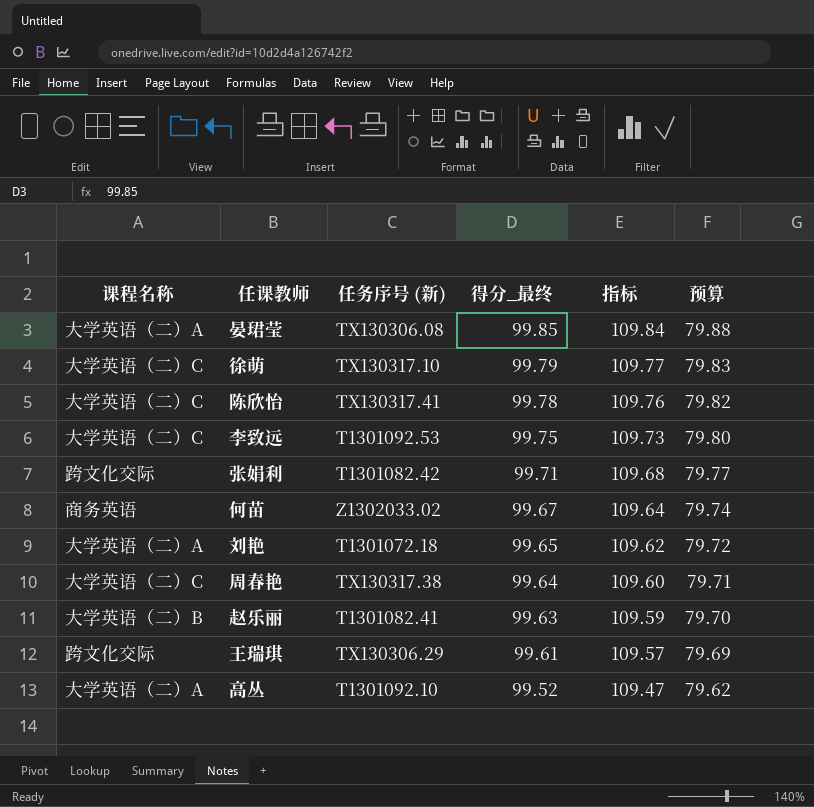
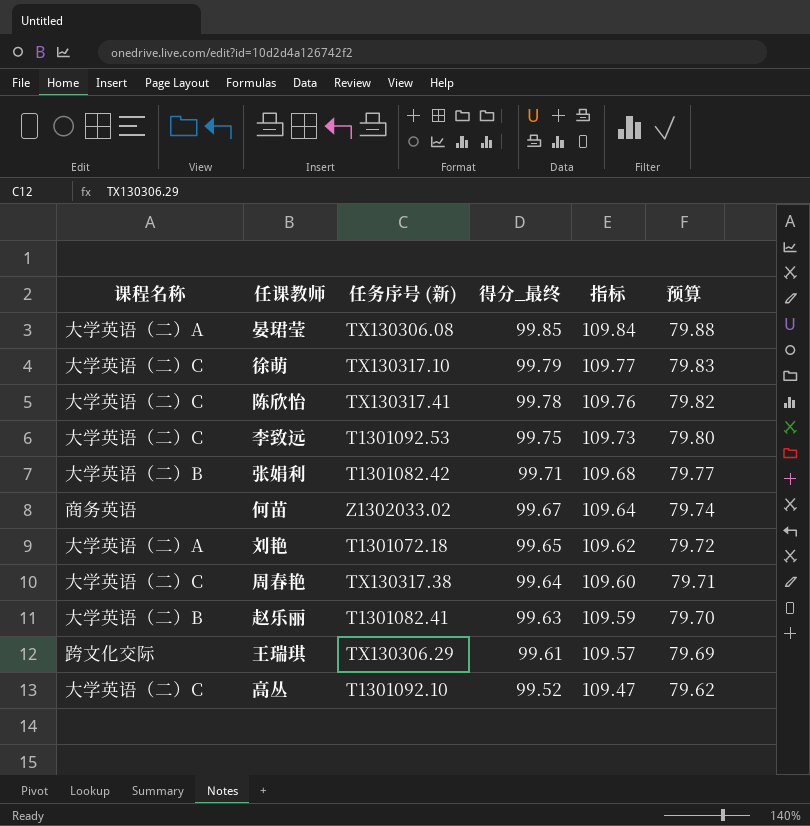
张娟利 | 课程名称: 跨文化交际 -> 大学英语（二）B
高丛 | 课程名称: 大学英语（二）A -> 大学英语（二）C

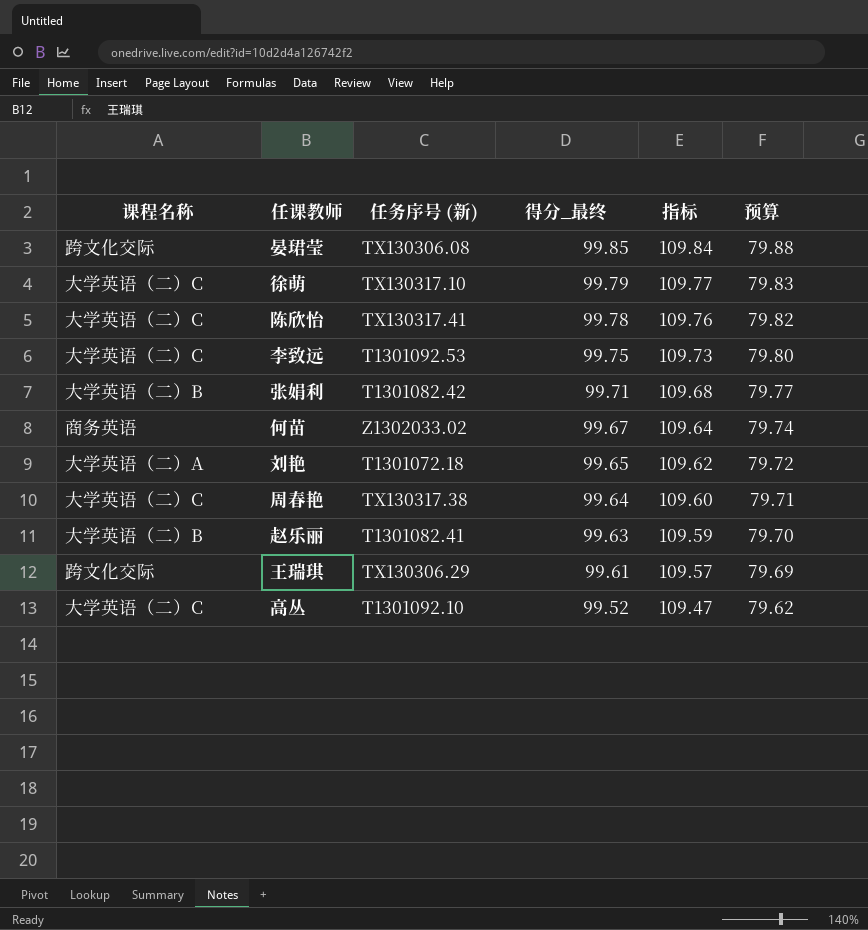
晏珺莹 | 课程名称: 大学英语（二）A -> 跨文化交际

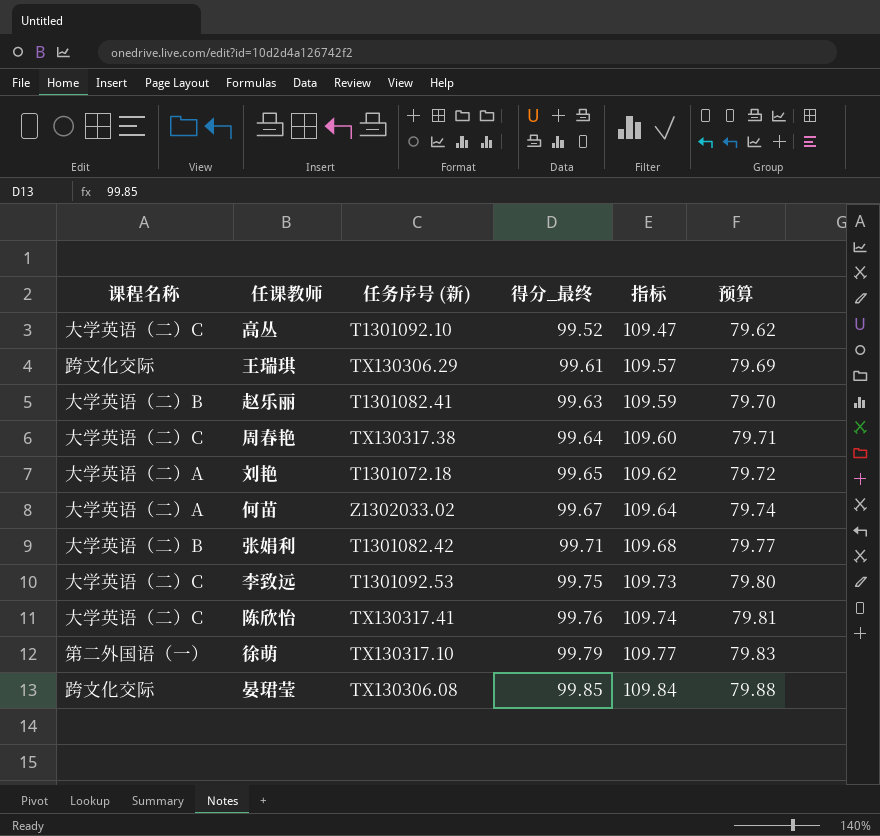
row order: 得分_最终 descending -> 得分_最终 ascending
何苗 | 课程名称: 商务英语 -> 大学英语（二）A
陈欣怡 | 得分_最终: 99.78 -> 99.76
陈欣怡 | 指标: 109.76 -> 109.74
陈欣怡 | 预算: 79.82 -> 79.81
徐萌 | 课程名称: 大学英语（二）C -> 第二外国语（一）

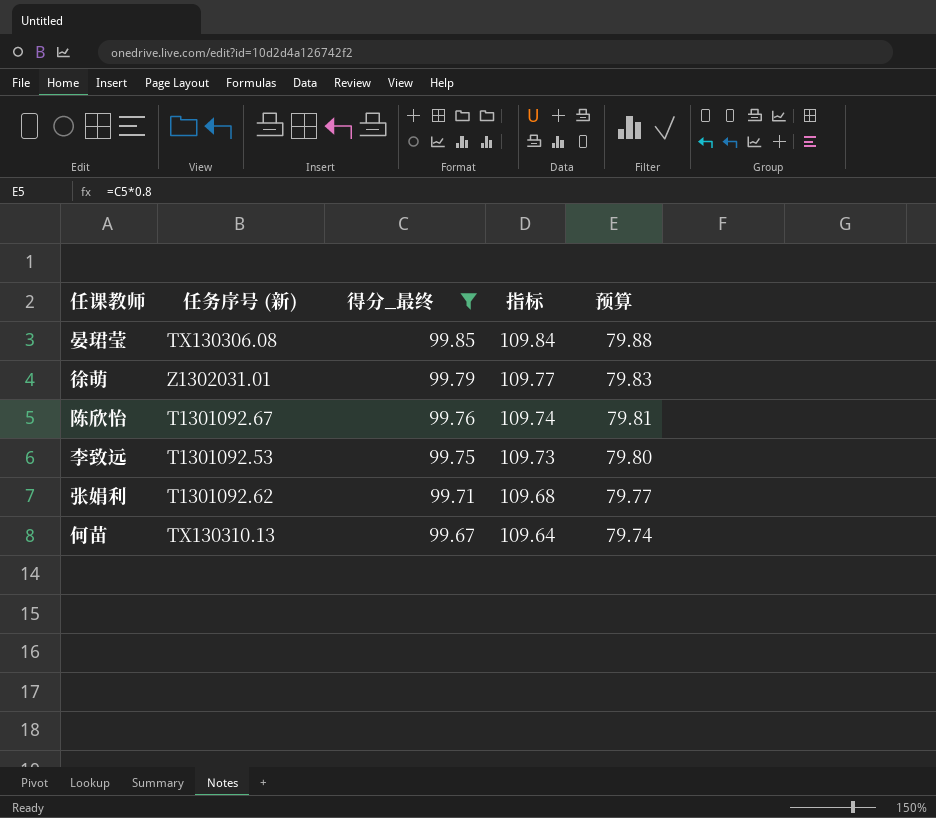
filter: none -> 得分_最终 >= 99.67
row order: 得分_最终 ascending -> 得分_最终 descending
column 课程名称 | position: 1 -> none
徐萌 | 任务序号 (新): TX130317.10 -> Z1302031.01
陈欣怡 | 任务序号 (新): TX130317.41 -> T1301092.67
张娟利 | 任务序号 (新): T1301082.42 -> T1301092.62
何苗 | 任务序号 (新): Z1302033.02 -> TX130310.13

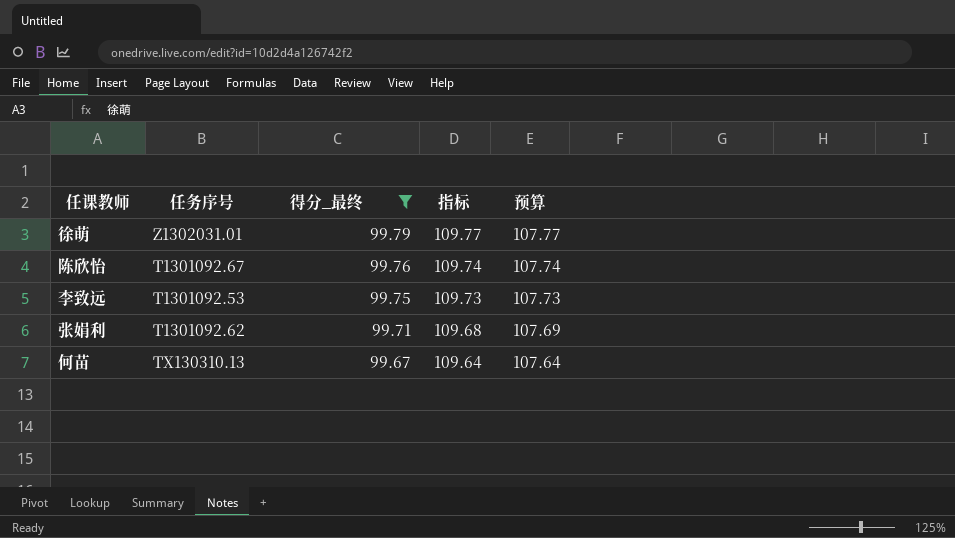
column name: 任务序号 (新) -> 任务序号
column 预算 | formula: [得分_最终] * 0.8 -> [得分_最终] * 1.08
row 晏珺莹: TX130306.08 | 99.85 | 109.84 | 79.88 -> none

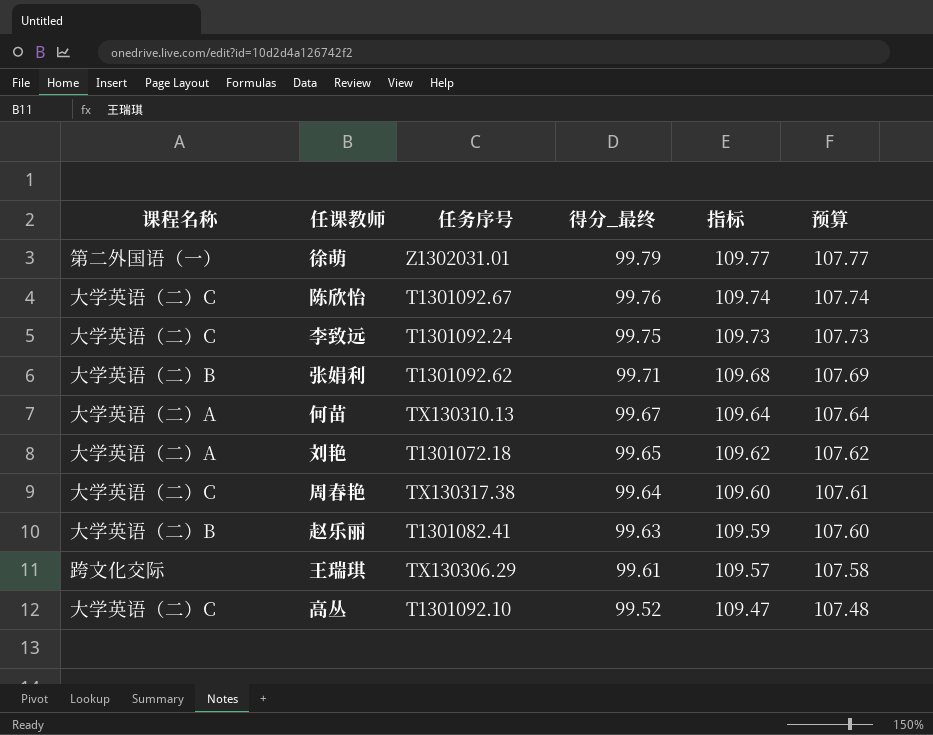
filter: 得分_最终 >= 99.67 -> none
column 课程名称 | position: none -> 1
李致远 | 任务序号: T1301092.53 -> T1301092.24

